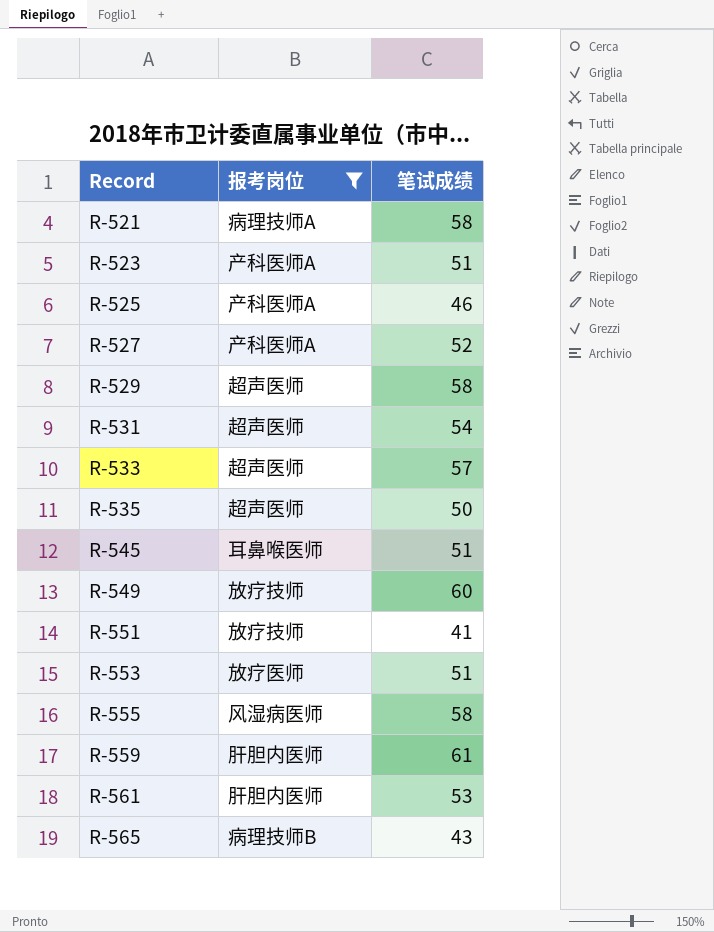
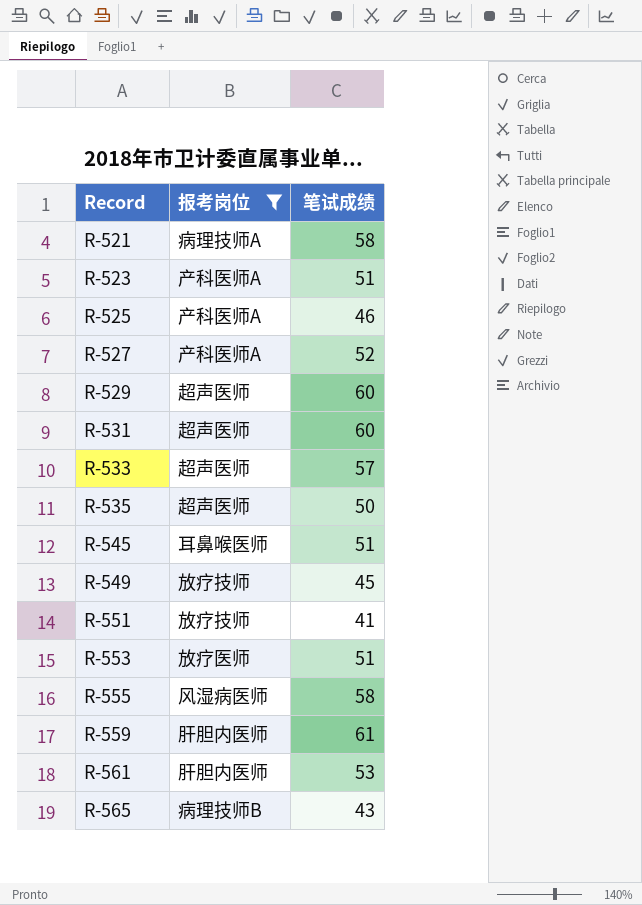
R-529 | 笔试成绩: 58 -> 60
R-531 | 笔试成绩: 54 -> 60
R-549 | 笔试成绩: 60 -> 45

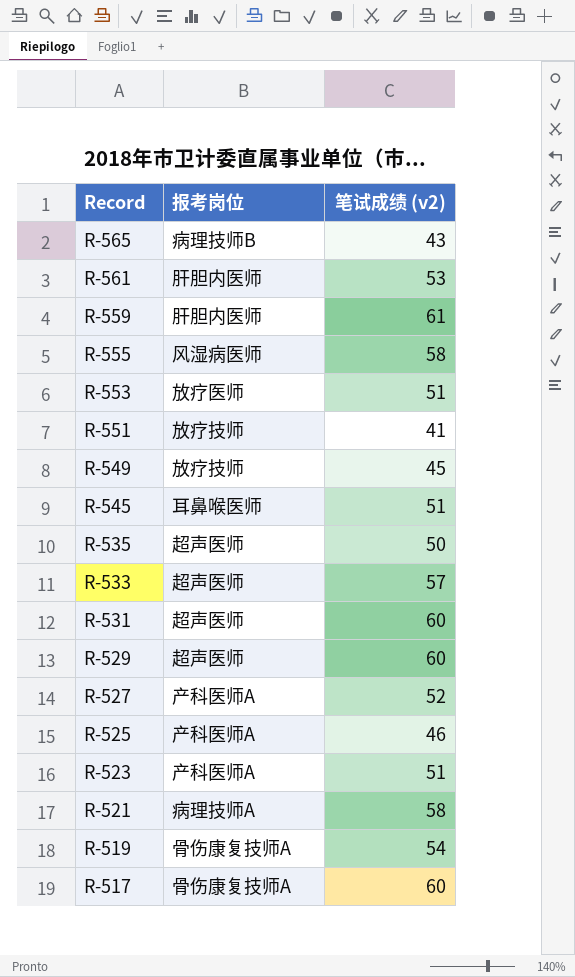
filter: 报考岗位 != 骨伤康复技师A -> none
row order: Record ascending -> Record descending
column name: 笔试成绩 -> 笔试成绩 (v2)

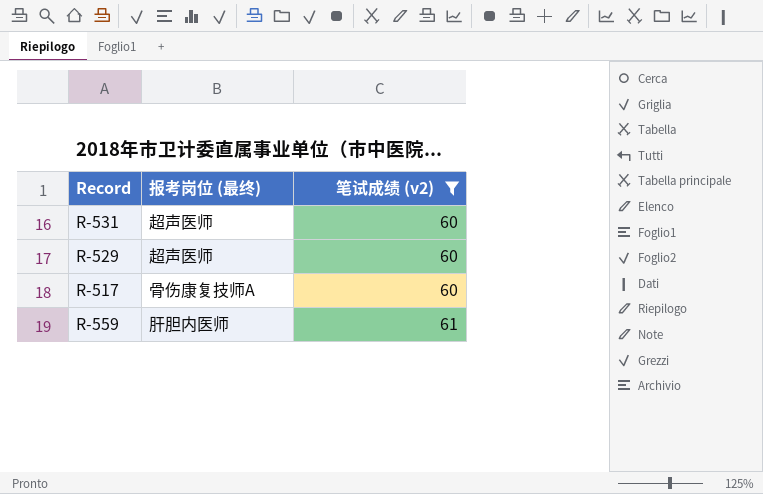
filter: none -> 笔试成绩 (v2) >= 60
row order: Record descending -> 笔试成绩 (v2) ascending
column name: 报考岗位 -> 报考岗位 (最终)

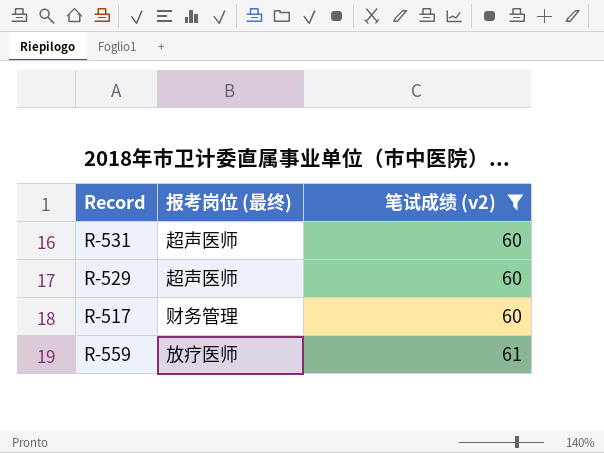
R-517 | 报考岗位 (最终): 骨伤康复技师A -> 财务管理
R-559 | 报考岗位 (最终): 肝胆内医师 -> 放疗医师

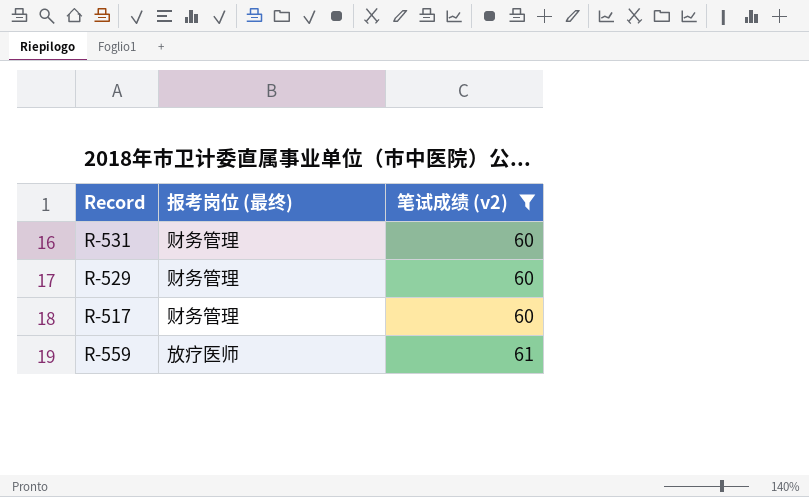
R-531 | 报考岗位 (最终): 超声医师 -> 财务管理
R-529 | 报考岗位 (最终): 超声医师 -> 财务管理

